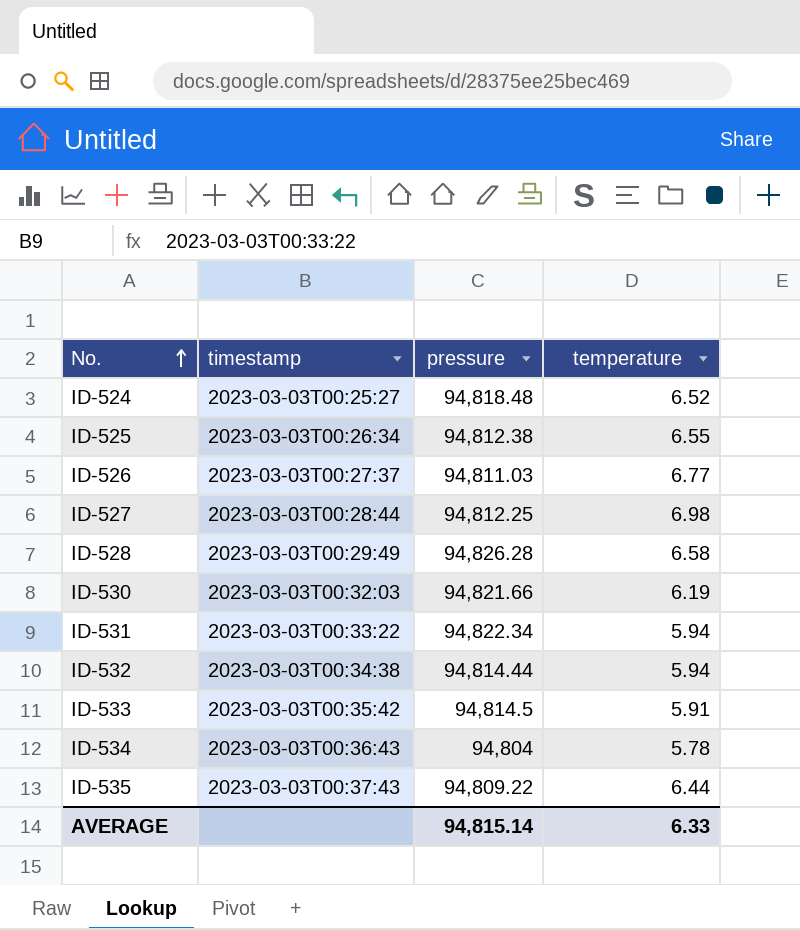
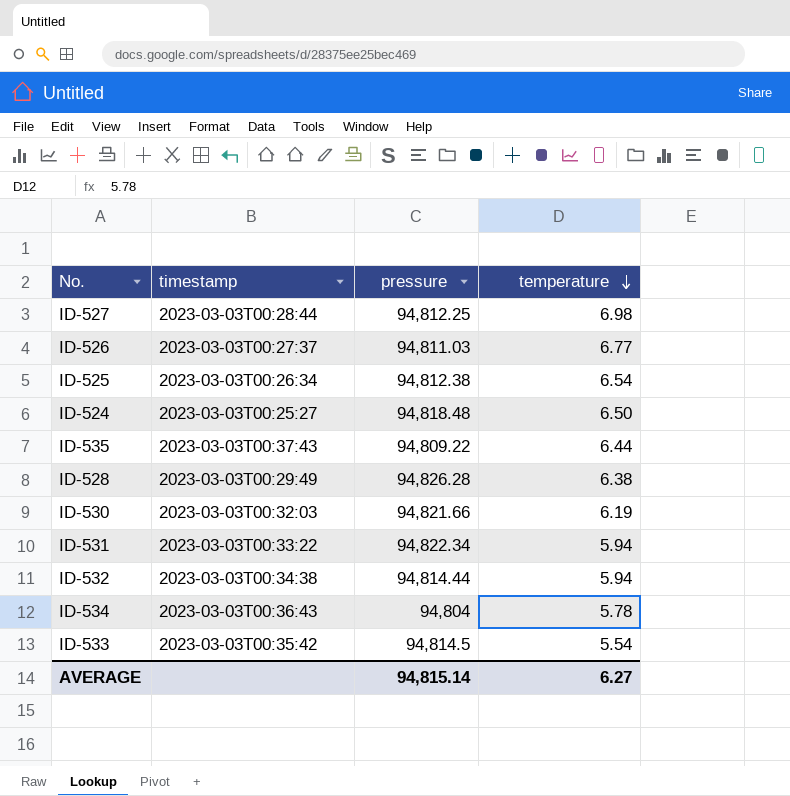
row order: No. ascending -> temperature descending
ID-525 | temperature: 6.55 -> 6.54
ID-524 | temperature: 6.52 -> 6.50
ID-528 | temperature: 6.58 -> 6.38
ID-533 | temperature: 5.91 -> 5.54
AVERAGE | temperature: 6.33 -> 6.27

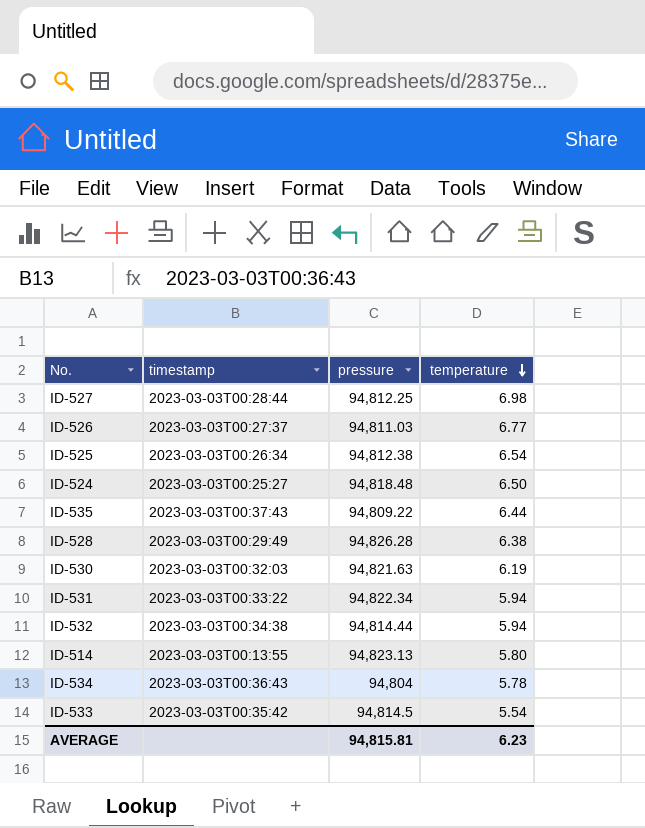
ID-530 | pressure: 94,821.66 -> 94,821.63
row ID-514: none -> 2023-03-03T00:13:55 | 94,823.13 | 5.80
AVERAGE | pressure: 94,815.14 -> 94,815.81
AVERAGE | temperature: 6.27 -> 6.23

